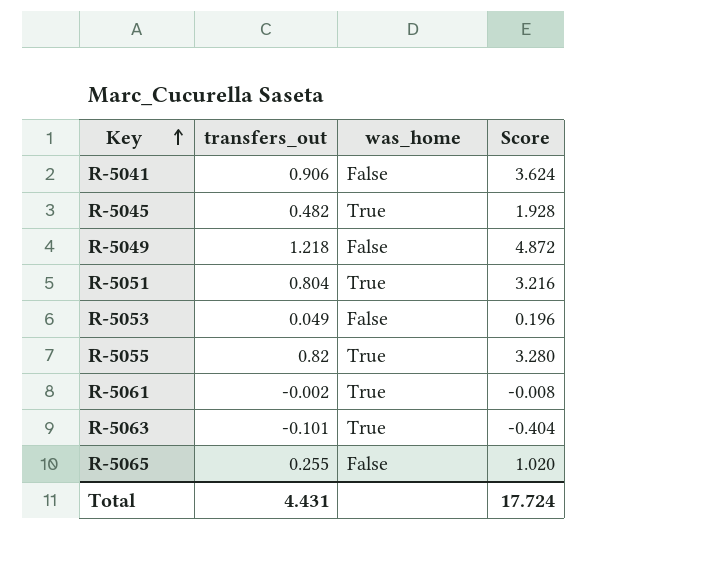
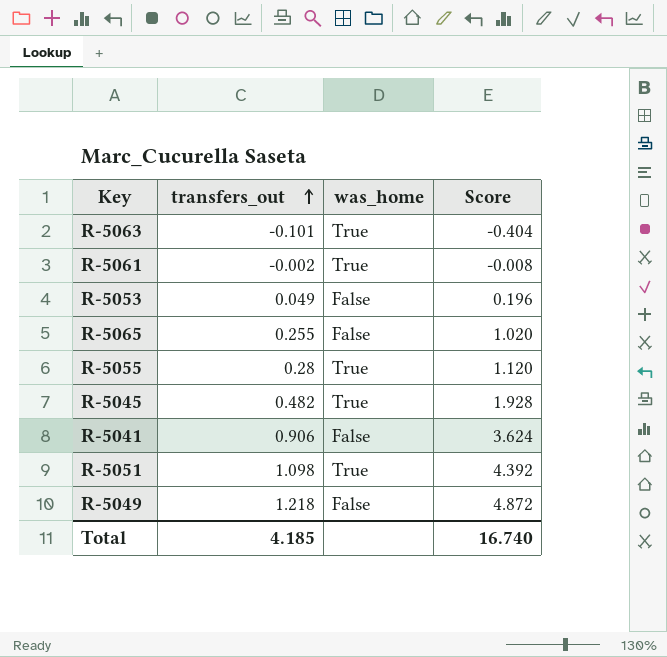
row order: Key ascending -> transfers_out ascending
R-5055 | transfers_out: 0.82 -> 0.28
R-5055 | Score: 3.280 -> 1.120
R-5051 | transfers_out: 0.804 -> 1.098
R-5051 | Score: 3.216 -> 4.392
Total | transfers_out: 4.431 -> 4.185
Total | Score: 17.724 -> 16.740

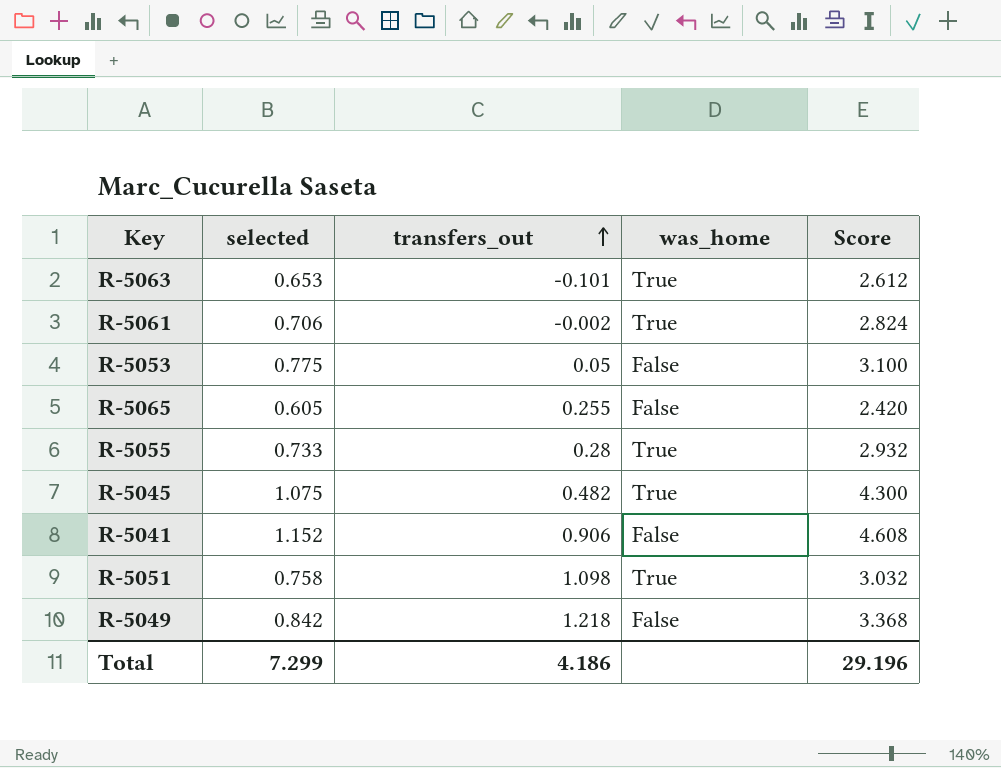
column selected | position: none -> 2
column Score | formula: [transfers_out] * 4 -> [selected] * 4
R-5053 | transfers_out: 0.049 -> 0.05
Total | transfers_out: 4.185 -> 4.186
Total | Score: 16.740 -> 29.196

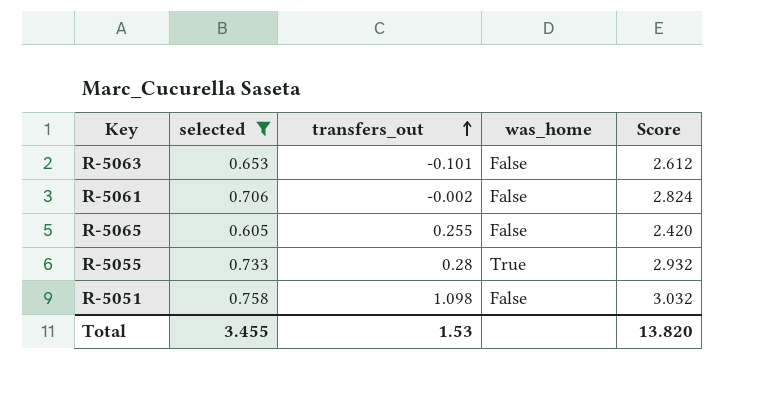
filter: none -> selected <= 0.758
R-5063 | was_home: True -> False
R-5061 | was_home: True -> False
R-5051 | was_home: True -> False
Total | selected: 7.299 -> 3.455
Total | transfers_out: 4.186 -> 1.53
Total | Score: 29.196 -> 13.820

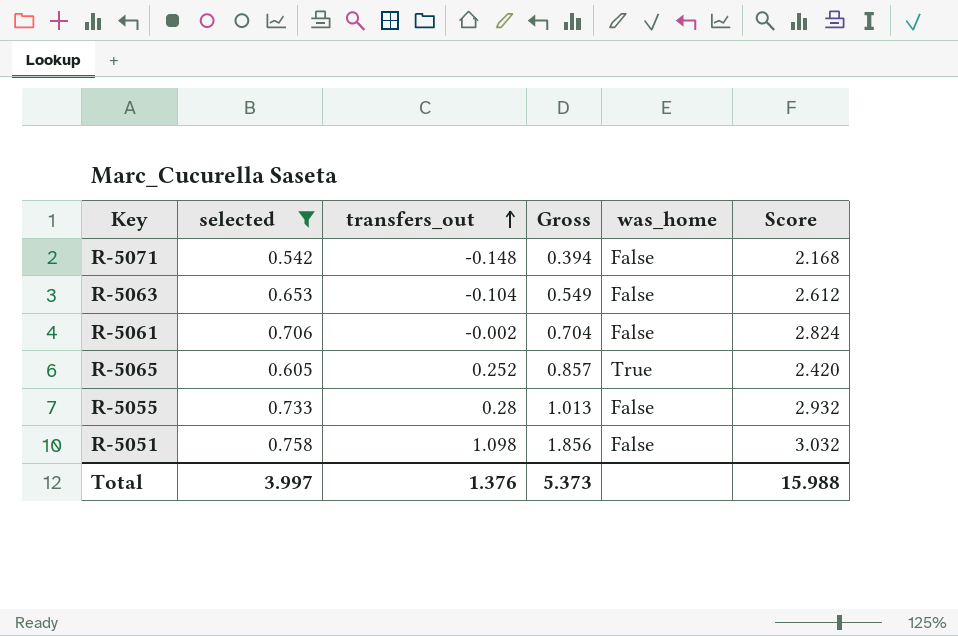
column Gross | formula: none -> [selected] + [transfers_out]
row R-5071: none -> 0.542 | -0.148 | 0.394 | False | 2.168
R-5063 | transfers_out: -0.101 -> -0.104
R-5065 | transfers_out: 0.255 -> 0.252
R-5065 | was_home: False -> True
R-5055 | was_home: True -> False
Total | selected: 3.455 -> 3.997
Total | transfers_out: 1.53 -> 1.376
Total | Score: 13.820 -> 15.988

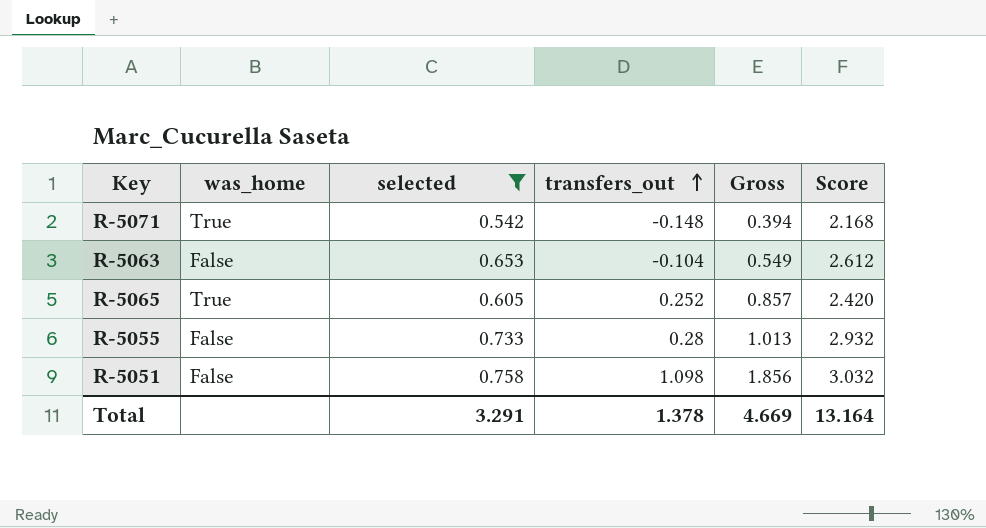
column was_home | position: 5 -> 2
row R-5061: 0.706 | -0.002 | 0.704 | False | 2.824 -> none
R-5071 | was_home: False -> True
Total | selected: 3.997 -> 3.291
Total | transfers_out: 1.376 -> 1.378
Total | Gross: 5.373 -> 4.669
Total | Score: 15.988 -> 13.164

